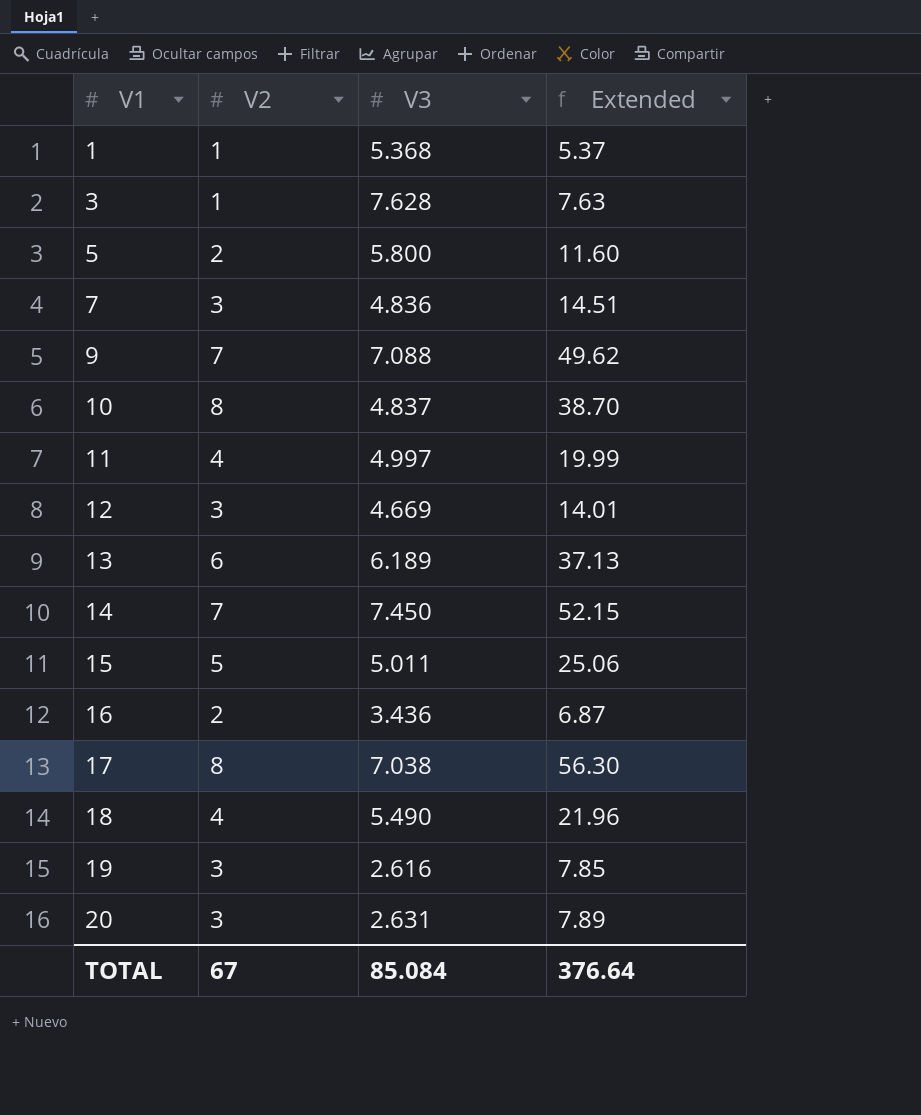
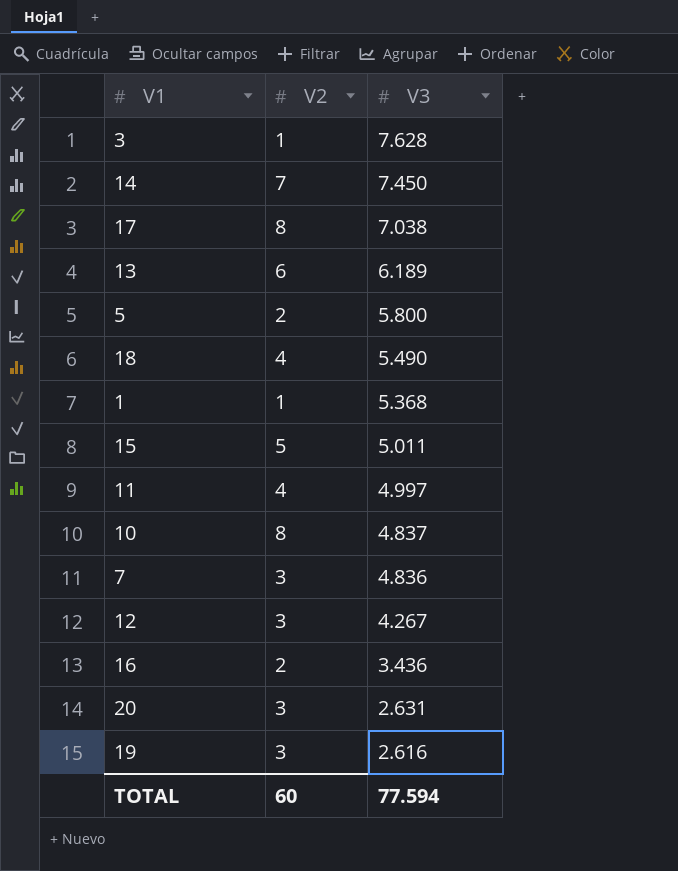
row order: V1 ascending -> V3 descending
column Extended | formula: [V2] * [V3] -> none
row 9: 7 | 7.088 | 49.62 -> none
12 | V3: 4.669 -> 4.267
TOTAL | V2: 67 -> 60
TOTAL | V3: 85.084 -> 77.594

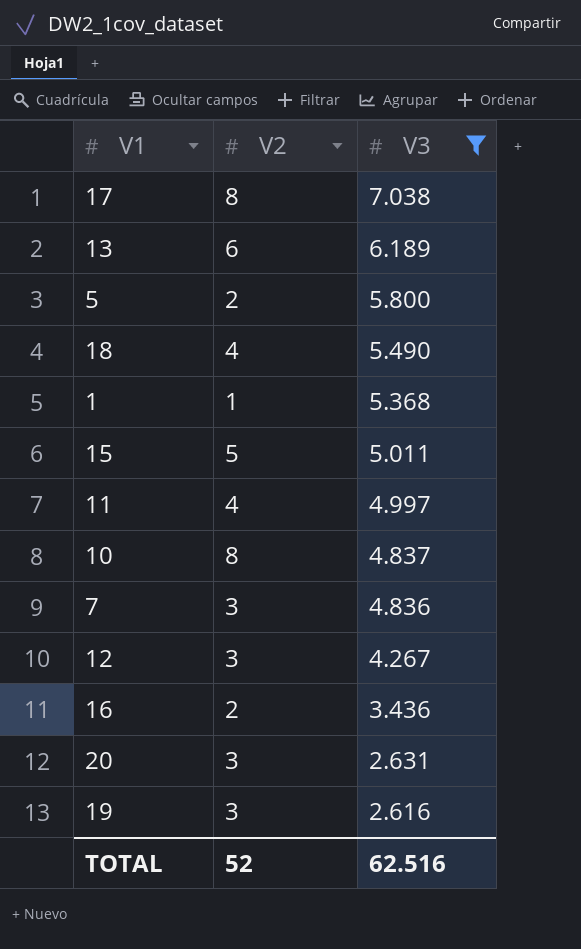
filter: none -> V3 <= 7.038
TOTAL | V2: 60 -> 52
TOTAL | V3: 77.594 -> 62.516

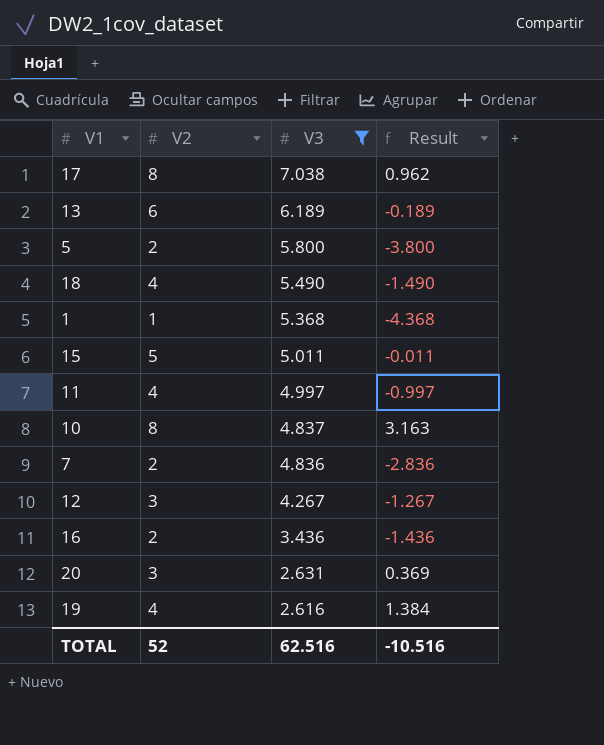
column Result | formula: none -> [V2] - [V3]
7 | V2: 3 -> 2
19 | V2: 3 -> 4

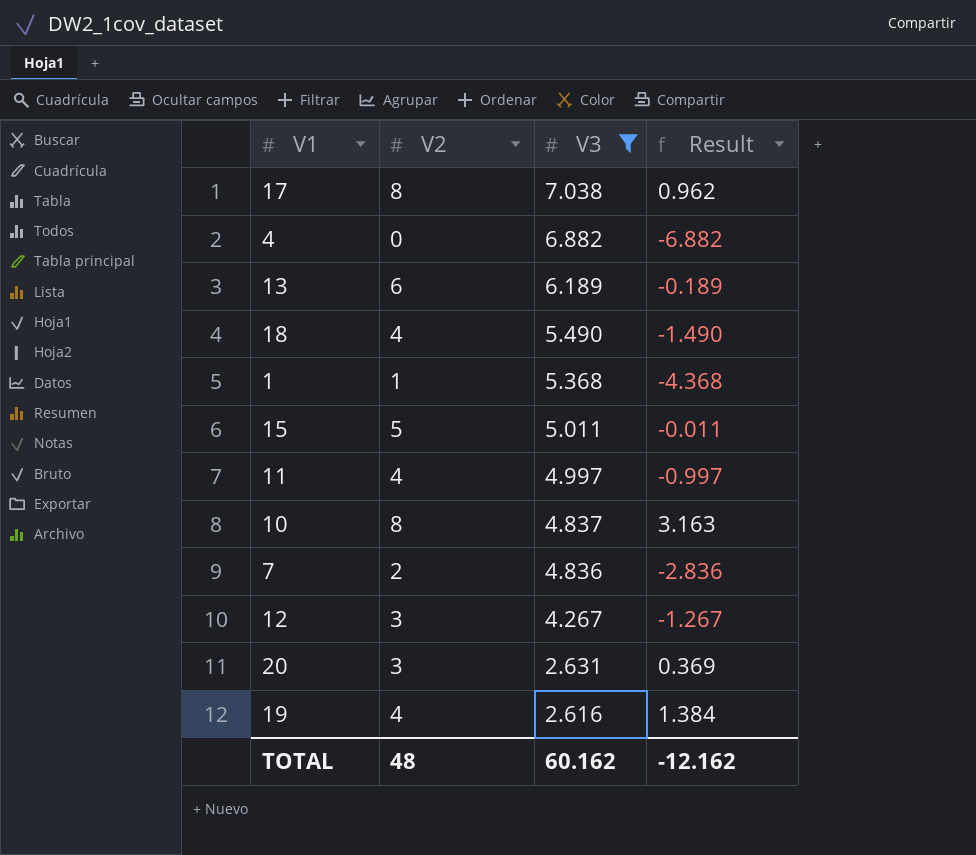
row 5: 2 | 5.800 | -3.800 -> none
row 16: 2 | 3.436 | -1.436 -> none
row 4: none -> 0 | 6.882 | -6.882
TOTAL | V2: 52 -> 48
TOTAL | V3: 62.516 -> 60.162
TOTAL | Result: -10.516 -> -12.162

